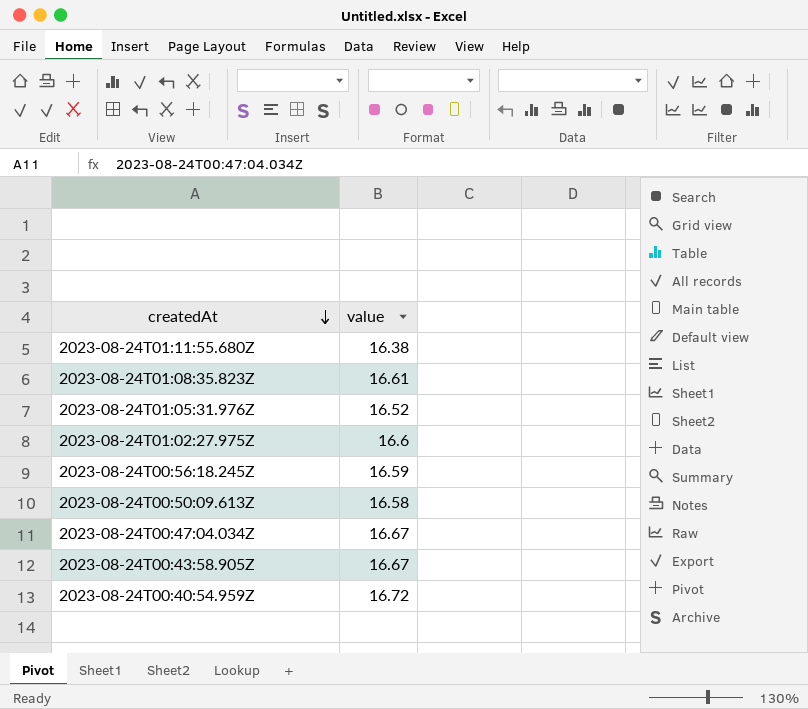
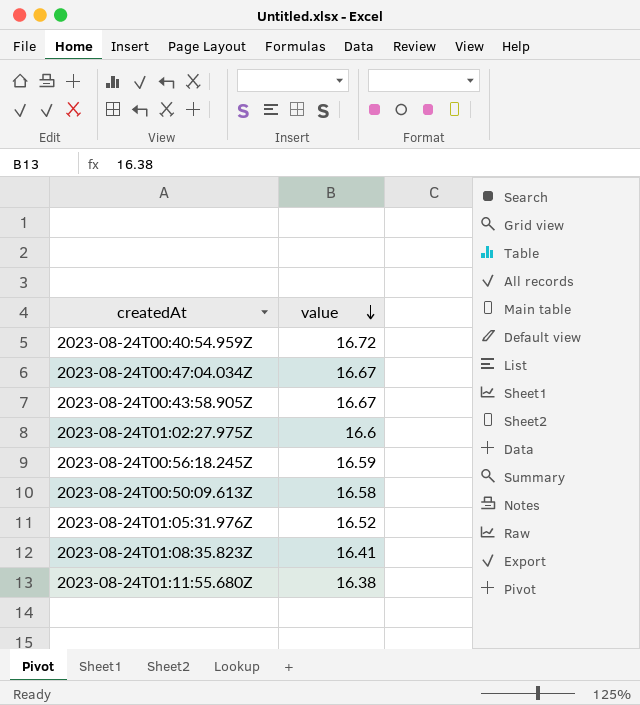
row order: createdAt descending -> value descending
2023-08-24T01:08:35.823Z | value: 16.61 -> 16.41

